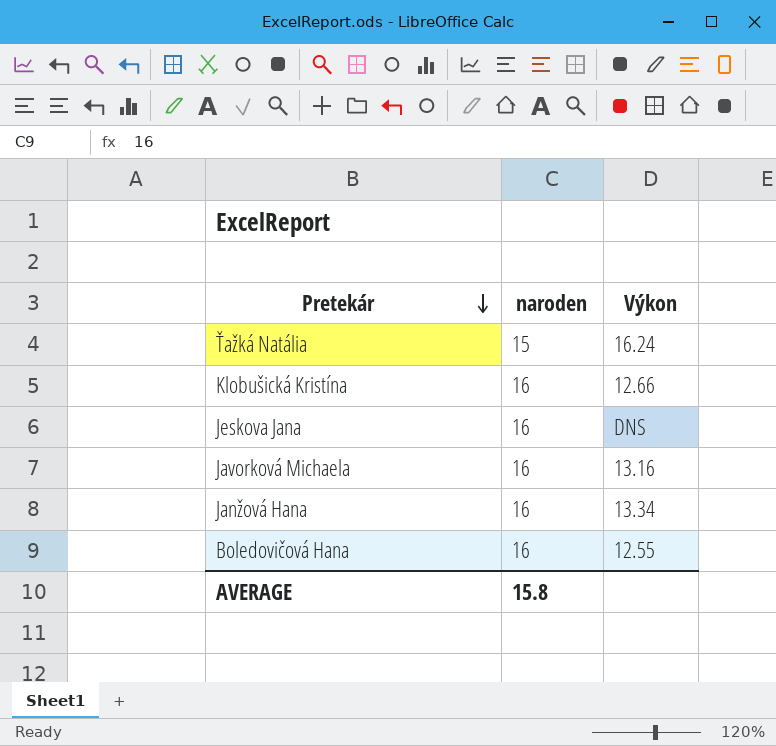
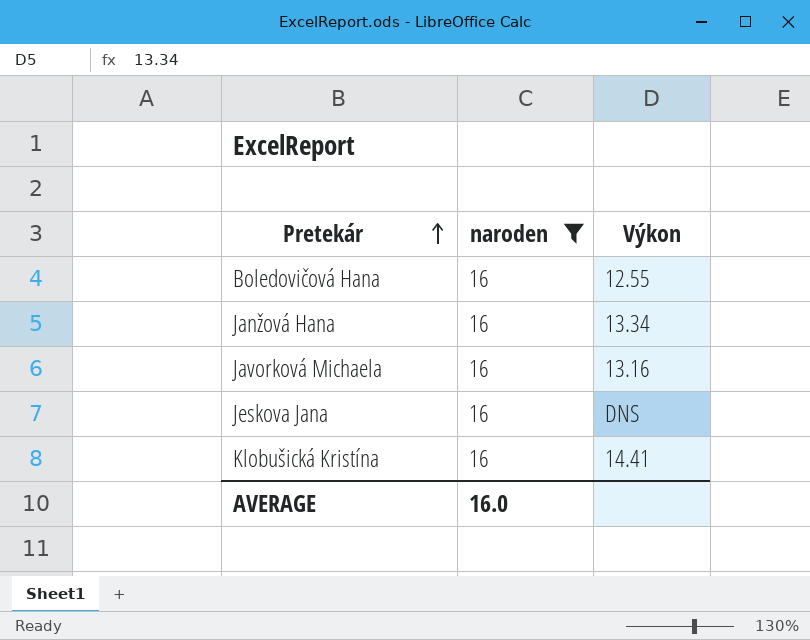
filter: none -> naroden = 16
row order: Pretekár descending -> Pretekár ascending
Klobušická Kristína | Výkon: 12.66 -> 14.41
AVERAGE | naroden: 15.8 -> 16.0

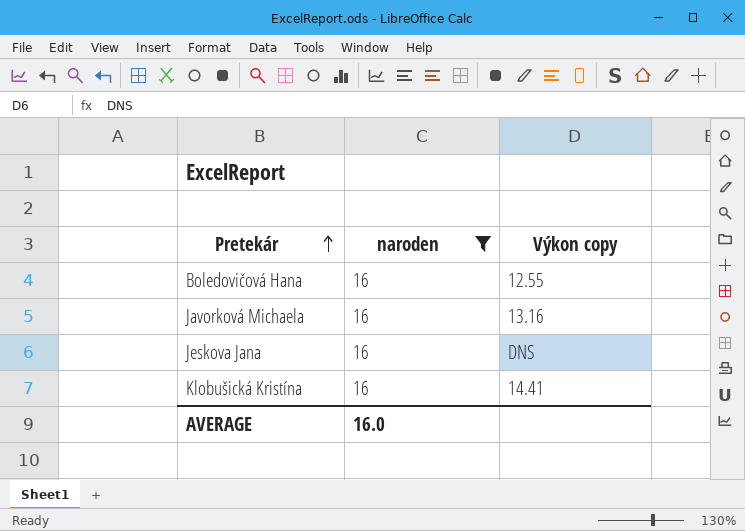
column name: Výkon -> Výkon copy
row Janžová Hana: 16 | 13.34 -> none

